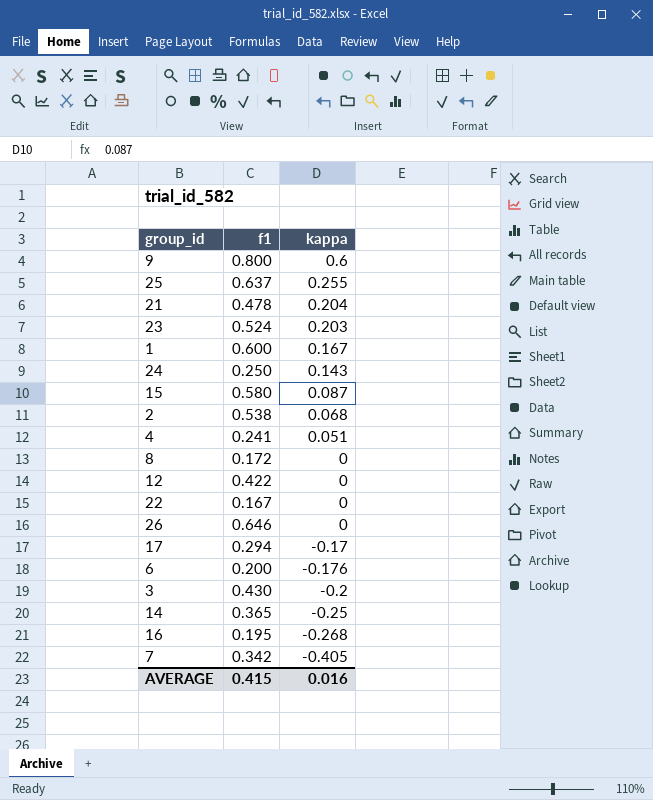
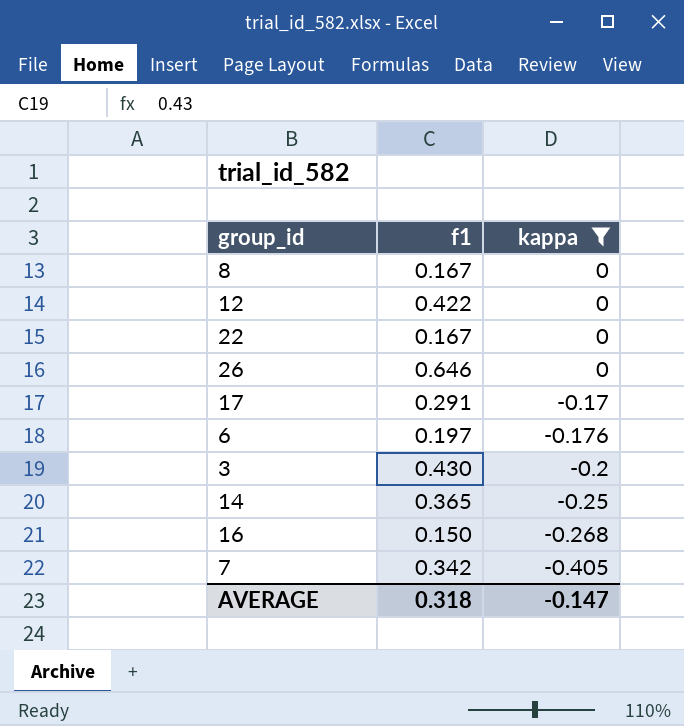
filter: none -> kappa <= 0
8 | f1: 0.172 -> 0.167
17 | f1: 0.294 -> 0.291
6 | f1: 0.200 -> 0.197
16 | f1: 0.195 -> 0.150
AVERAGE | f1: 0.415 -> 0.318
AVERAGE | kappa: 0.016 -> -0.147

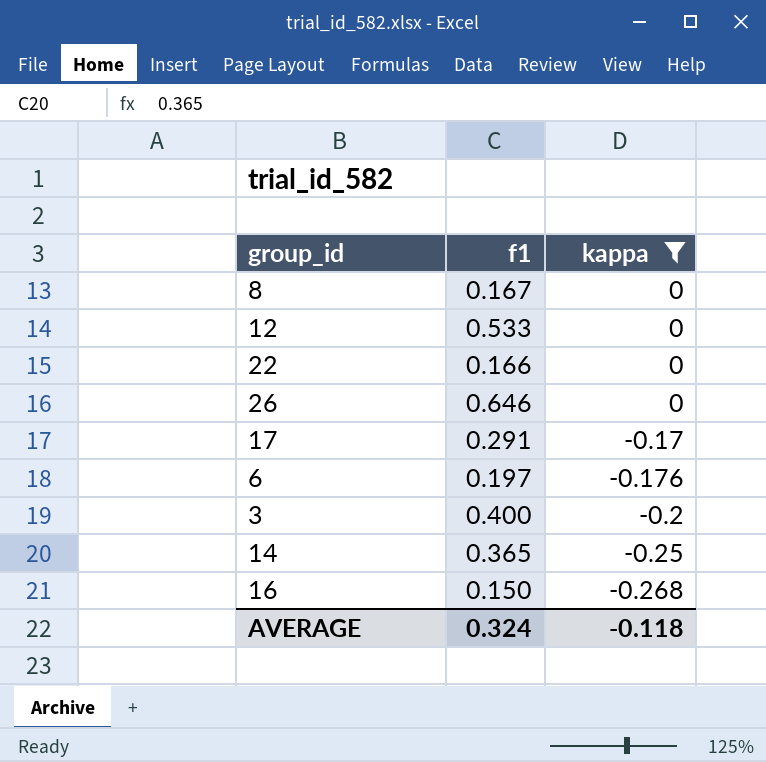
row 7: 0.342 | -0.405 -> none
12 | f1: 0.422 -> 0.533
22 | f1: 0.167 -> 0.166
3 | f1: 0.430 -> 0.400
AVERAGE | f1: 0.318 -> 0.324
AVERAGE | kappa: -0.147 -> -0.118

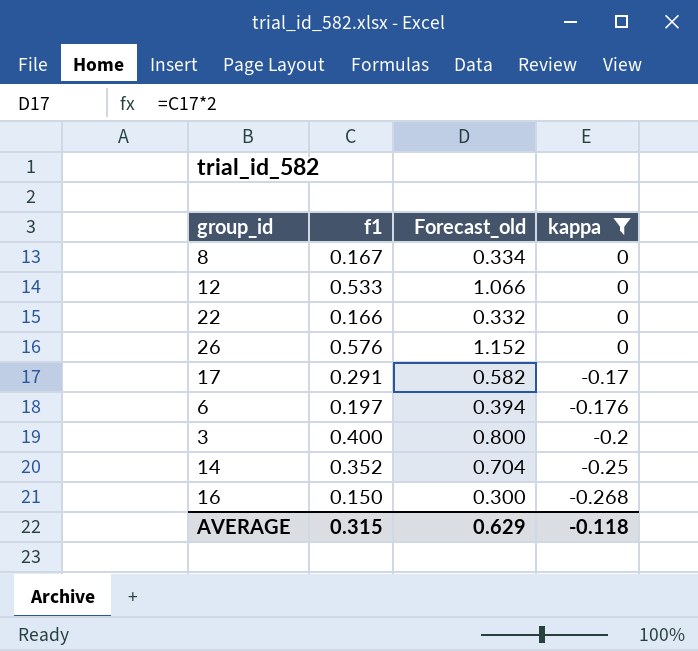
column Forecast_old | formula: none -> [f1] * 2
26 | f1: 0.646 -> 0.576
14 | f1: 0.365 -> 0.352
AVERAGE | f1: 0.324 -> 0.315

